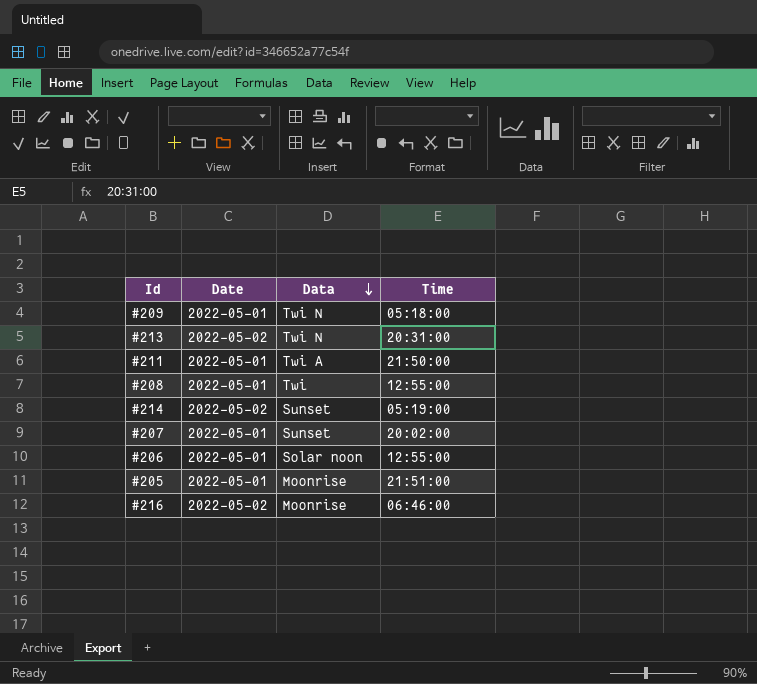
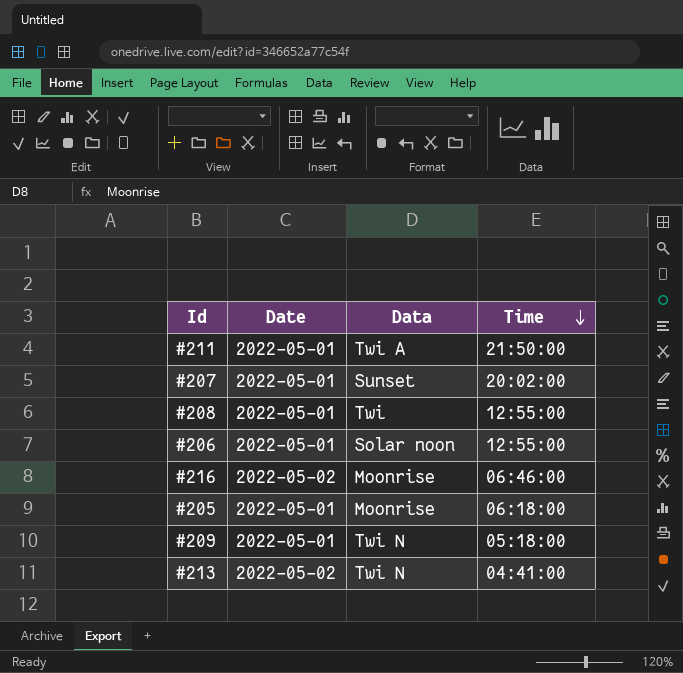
row order: Data descending -> Time descending
row #214: 2022-05-02 | Sunset | 05:19:00 -> none
#205 | Time: 21:51:00 -> 06:18:00
#213 | Time: 20:31:00 -> 04:41:00

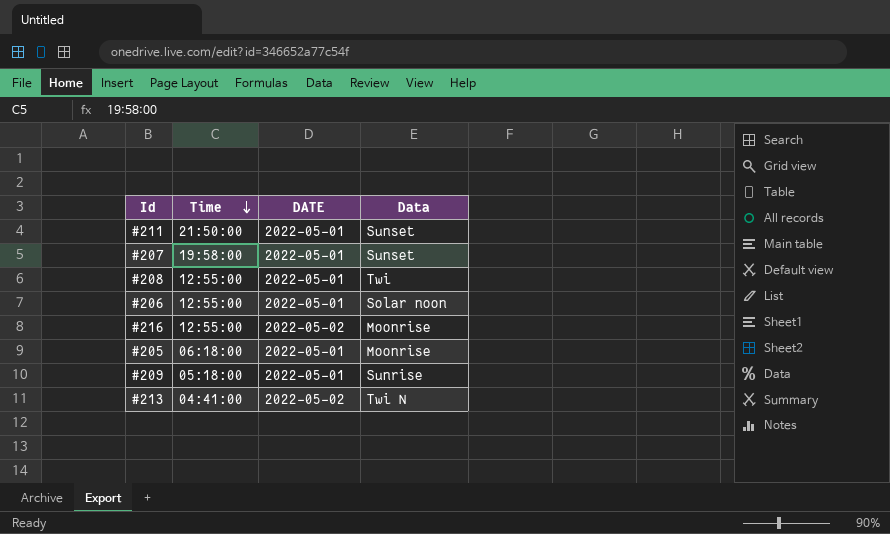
column Time | position: 4 -> 2
column name: Date -> DATE
#211 | Data: Twi A -> Sunset
#207 | Time: 20:02:00 -> 19:58:00
#216 | Time: 06:46:00 -> 12:55:00
#209 | Data: Twi N -> Sunrise

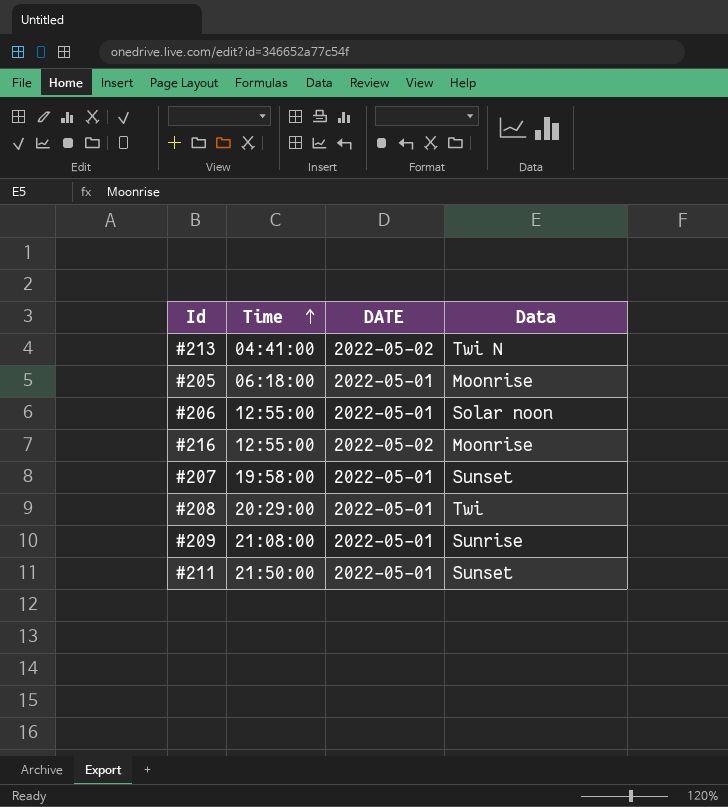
row order: Time descending -> Time ascending
#208 | Time: 12:55:00 -> 20:29:00
#209 | Time: 05:18:00 -> 21:08:00

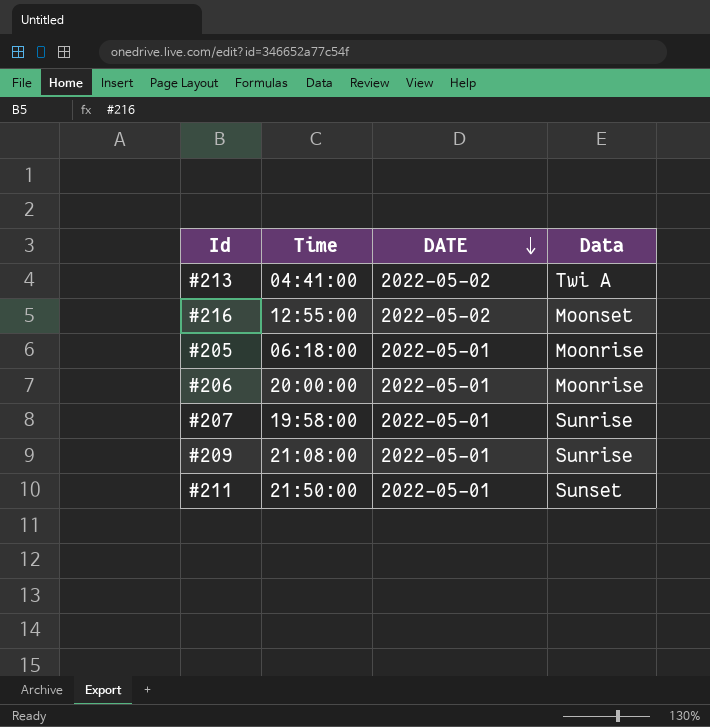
row order: Time ascending -> DATE descending
row #208: 20:29:00 | 2022-05-01 | Twi -> none
#213 | Data: Twi N -> Twi A
#216 | Data: Moonrise -> Moonset
#206 | Time: 12:55:00 -> 20:00:00
#206 | Data: Solar noon -> Moonrise
#207 | Data: Sunset -> Sunrise

